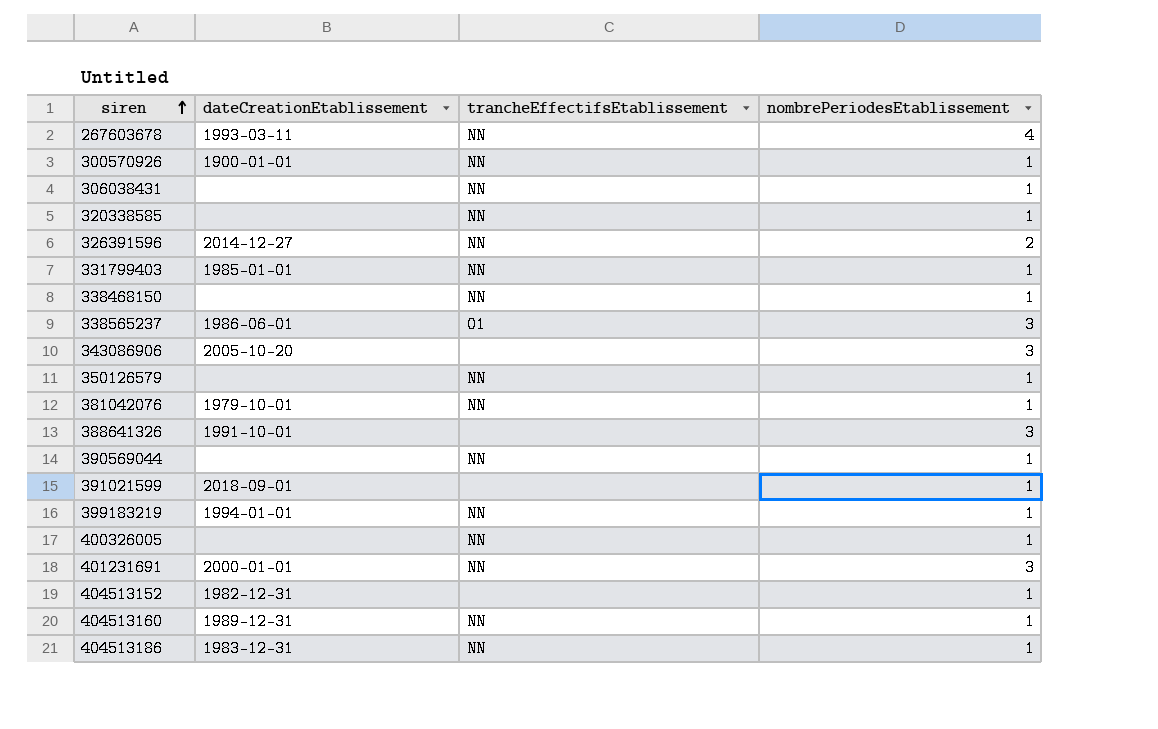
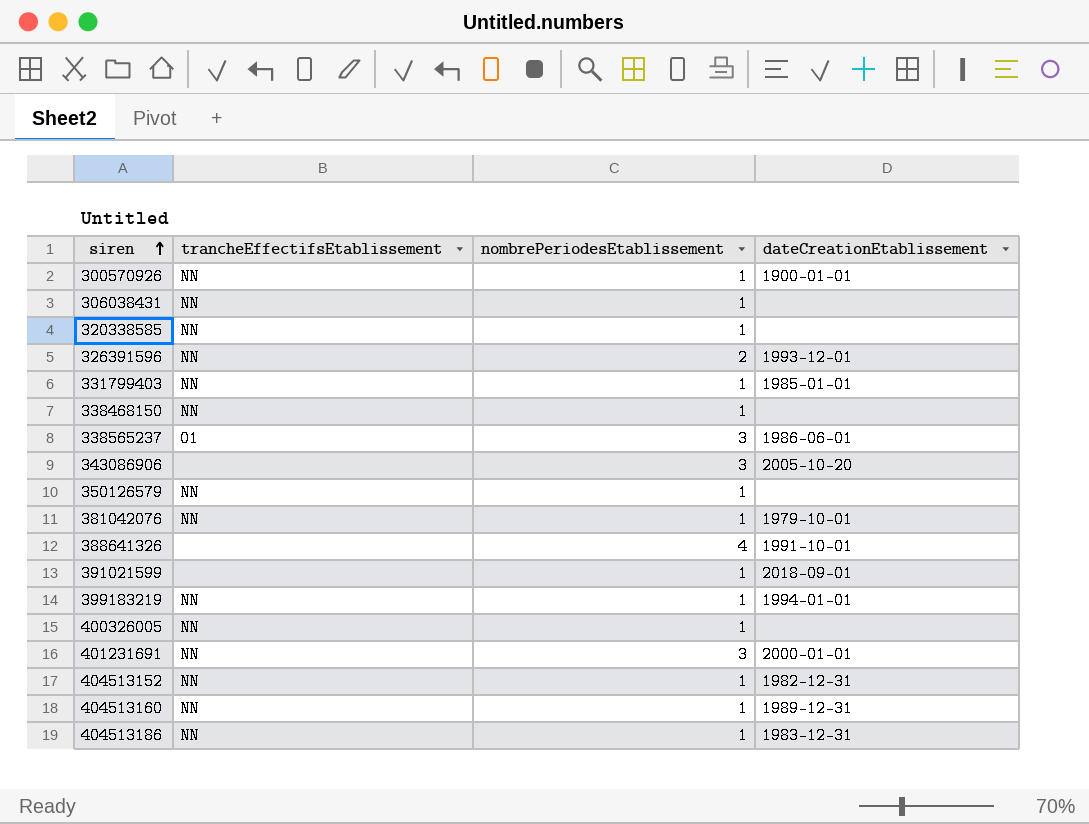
column dateCreationEtablissement | position: 2 -> 4
row 267603678: 1993-03-11 | NN | 4 -> none
row 390569044: none | NN | 1 -> none
326391596 | dateCreationEtablissement: 2014-12-27 -> 1993-12-01
388641326 | nombrePeriodesEtablissement: 3 -> 4
404513152 | trancheEffectifsEtablissement: none -> NN

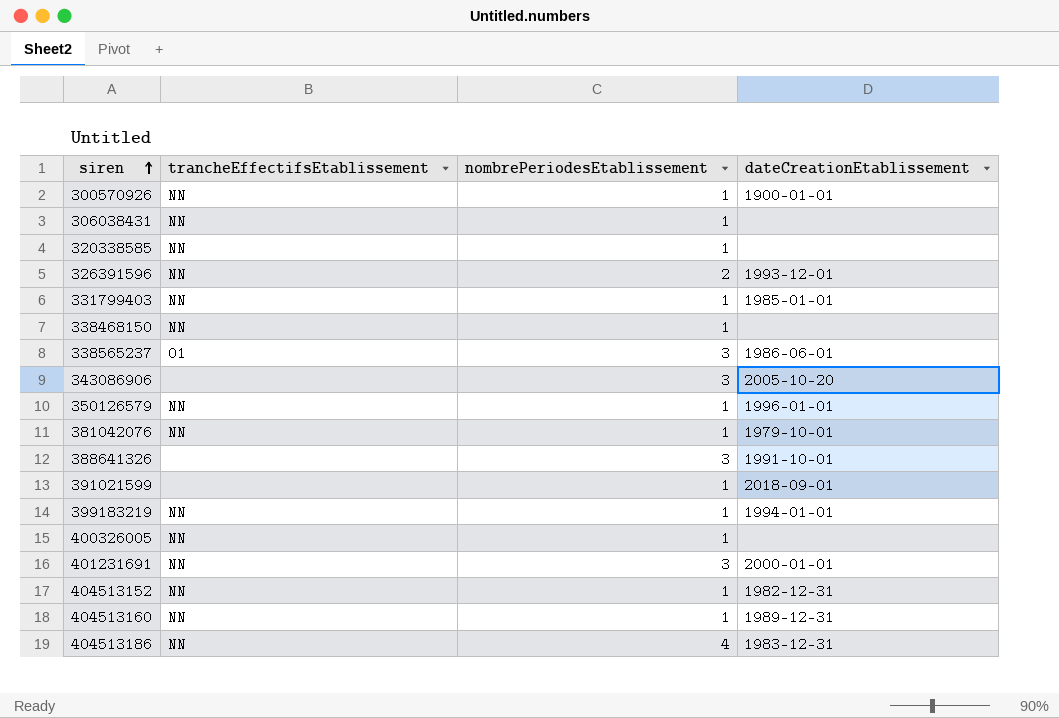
350126579 | dateCreationEtablissement: none -> 1996-01-01
388641326 | nombrePeriodesEtablissement: 4 -> 3
404513186 | nombrePeriodesEtablissement: 1 -> 4

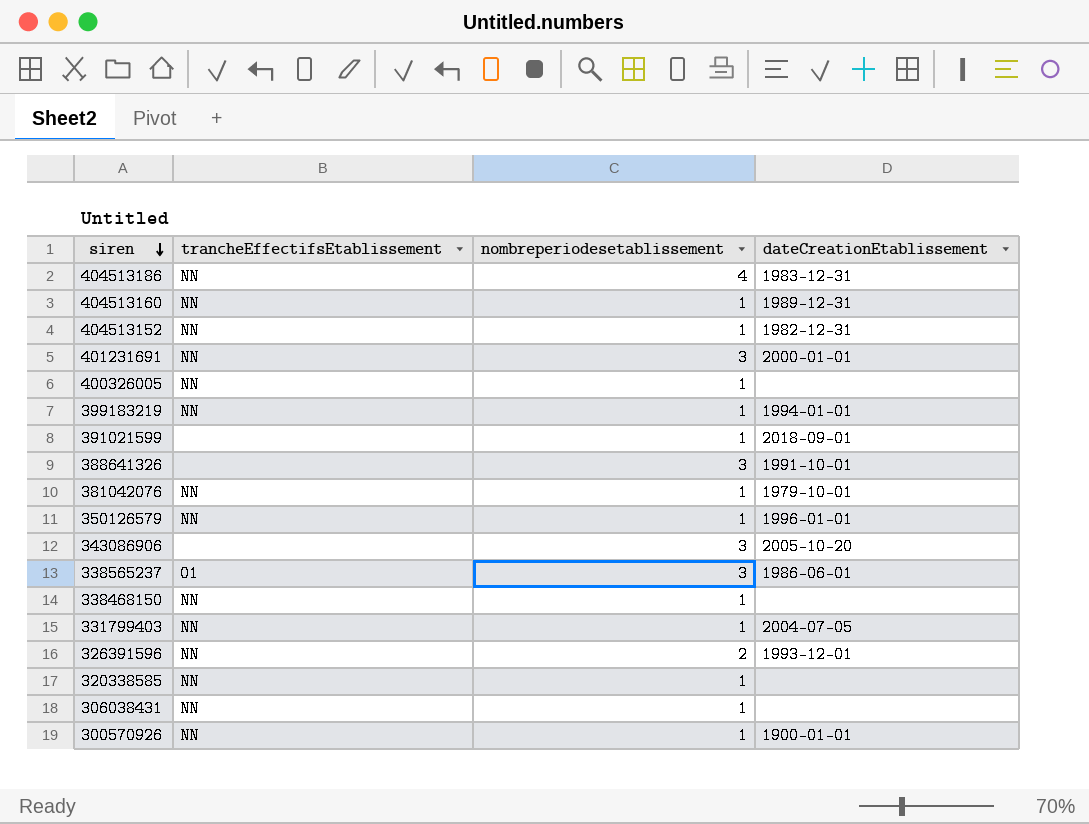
row order: siren ascending -> siren descending
column name: nombrePeriodesEtablissement -> nombreperiodesetablissement
331799403 | dateCreationEtablissement: 1985-01-01 -> 2004-07-05

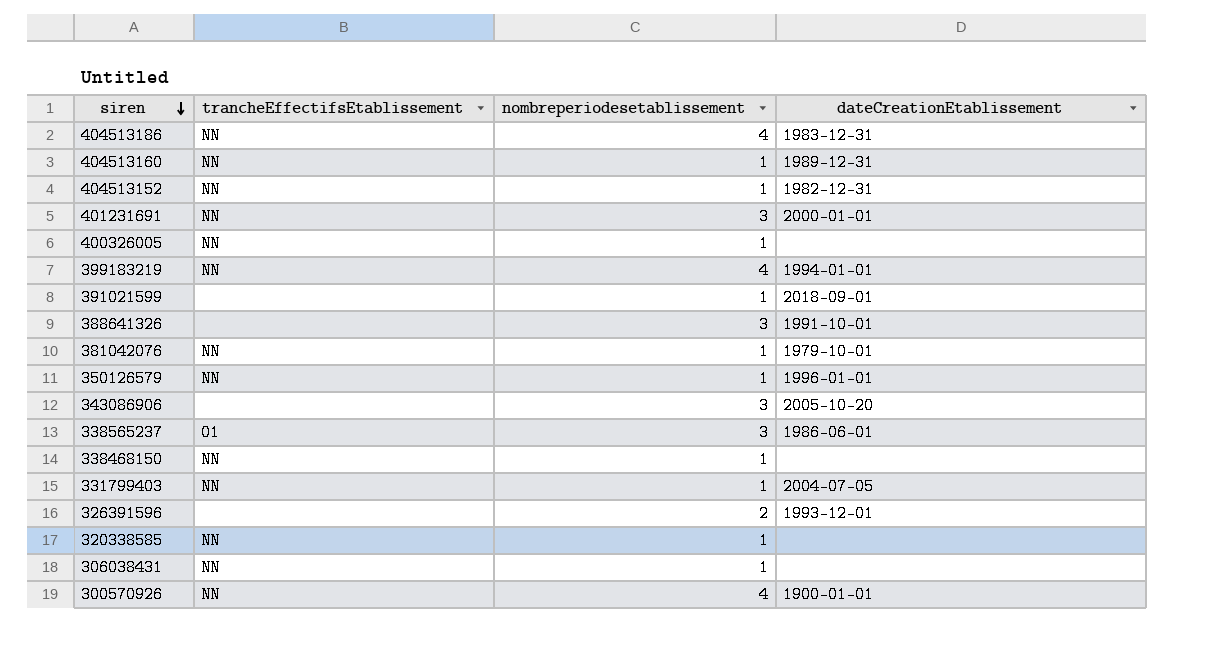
399183219 | nombreperiodesetablissement: 1 -> 4
326391596 | trancheEffectifsEtablissement: NN -> none
300570926 | nombreperiodesetablissement: 1 -> 4

